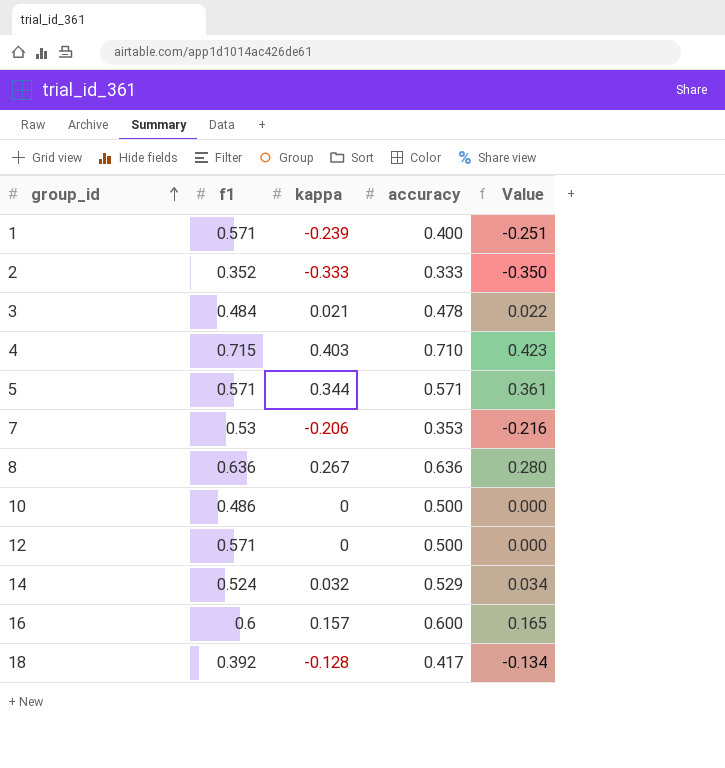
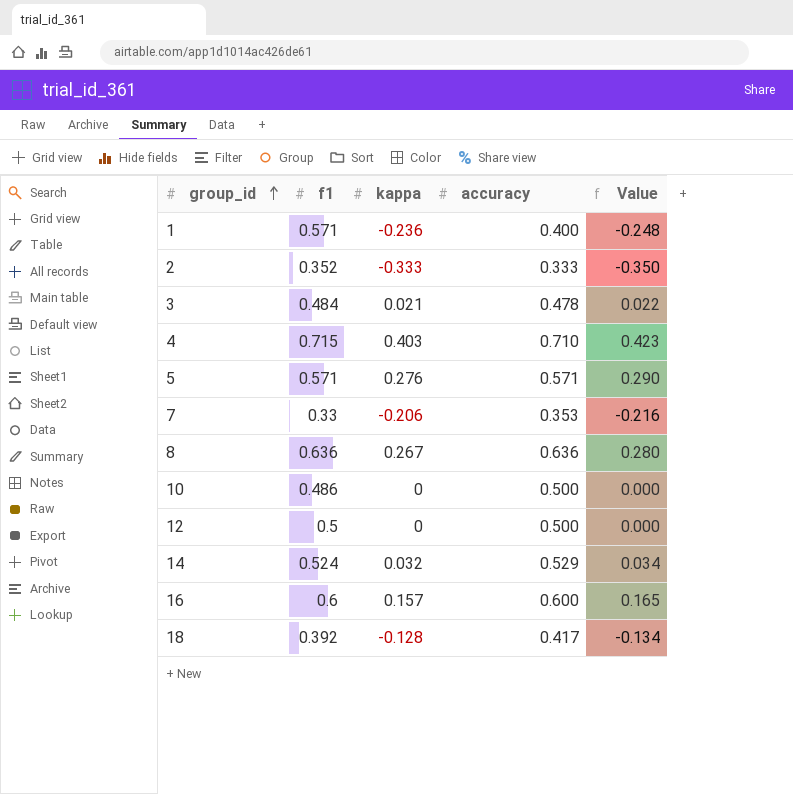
1 | kappa: -0.239 -> -0.236
1 | Value: -0.251 -> -0.248
5 | kappa: 0.344 -> 0.276
5 | Value: 0.361 -> 0.290
7 | f1: 0.53 -> 0.33
12 | f1: 0.571 -> 0.5

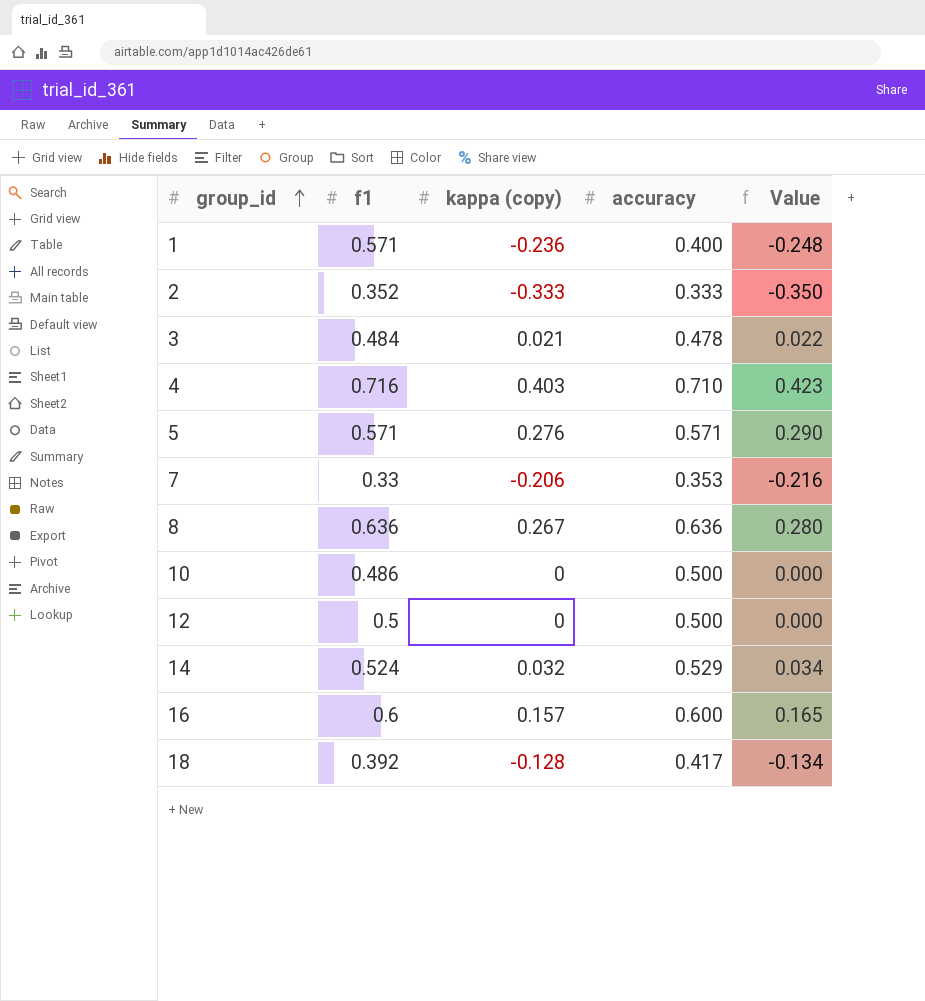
column name: kappa -> kappa (copy)
4 | f1: 0.715 -> 0.716

